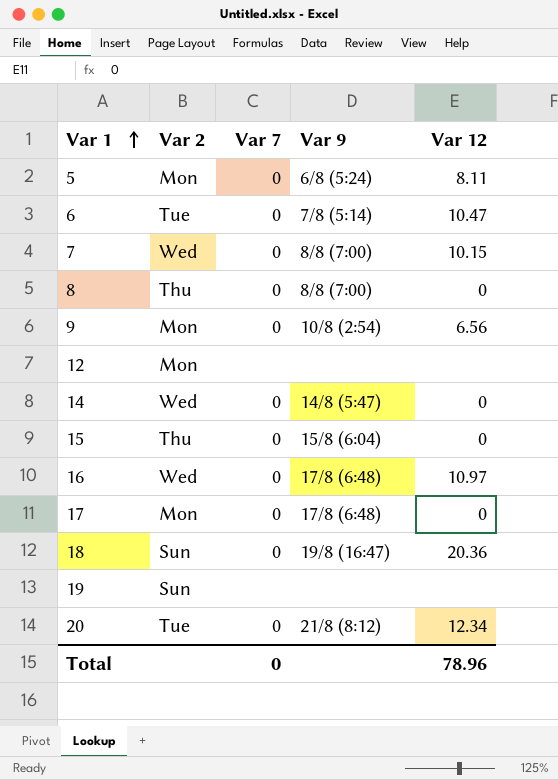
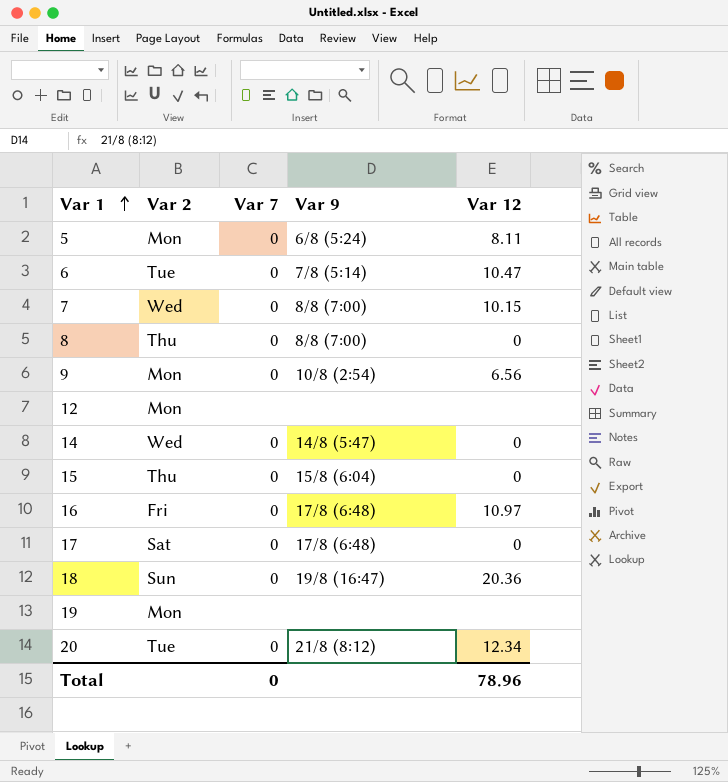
16 | Var 2: Wed -> Fri
17 | Var 2: Mon -> Sat
19 | Var 2: Sun -> Mon

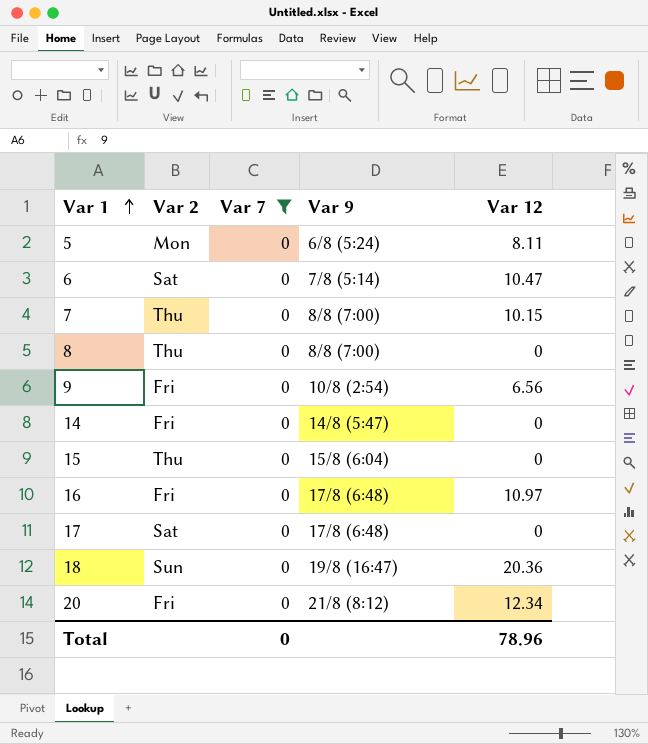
filter: none -> Var 7 = 0
6 | Var 2: Tue -> Sat
7 | Var 2: Wed -> Thu
9 | Var 2: Mon -> Fri
14 | Var 2: Wed -> Fri
20 | Var 2: Tue -> Fri

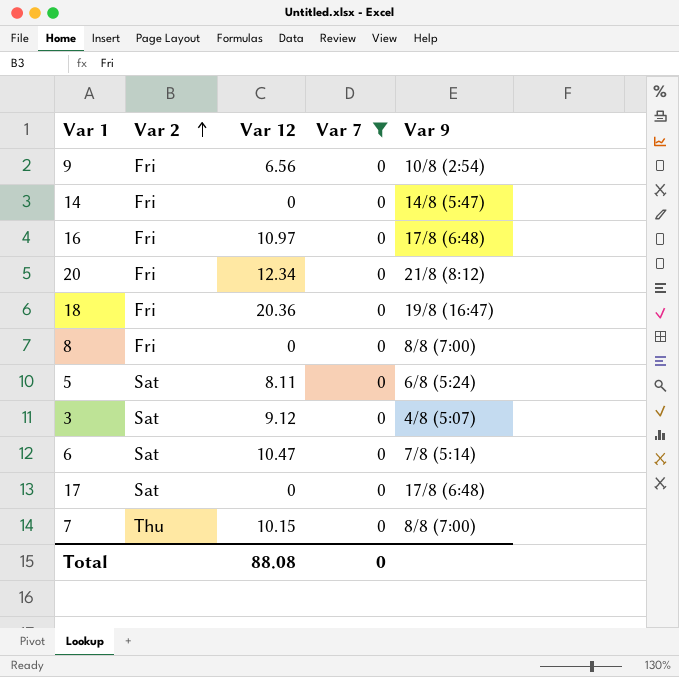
row order: Var 1 ascending -> Var 2 ascending
column Var 12 | position: 5 -> 3
row 15: Thu | 0 | 15/8 (6:04) | 0 -> none
18 | Var 2: Sun -> Fri
8 | Var 2: Thu -> Fri
5 | Var 2: Mon -> Sat
row 3: none -> Sat | 9.12 | 0 | 4/8 (5:07)
Total | Var 12: 78.96 -> 88.08

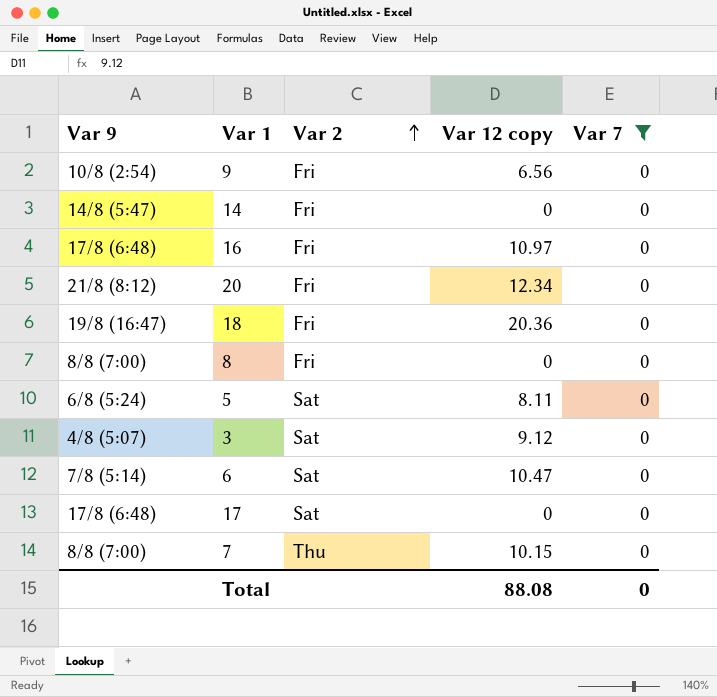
column Var 9 | position: 5 -> 1
column name: Var 12 -> Var 12 copy

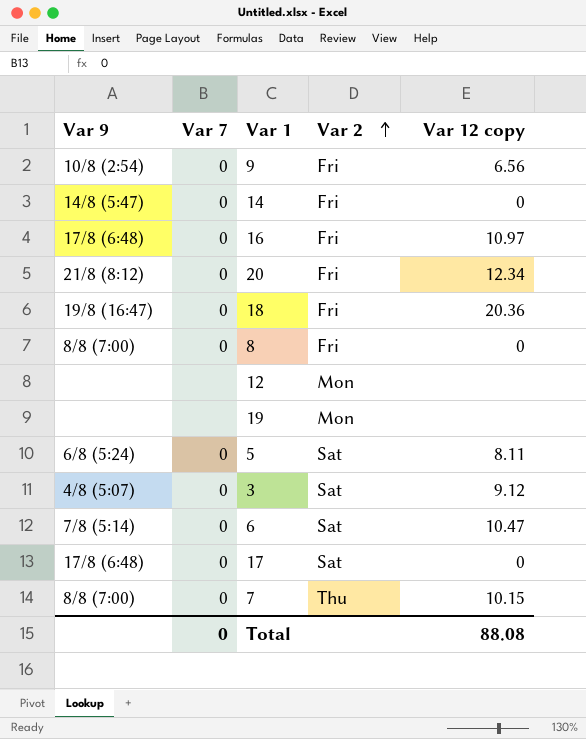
filter: Var 7 = 0 -> none
column Var 7 | position: 5 -> 2

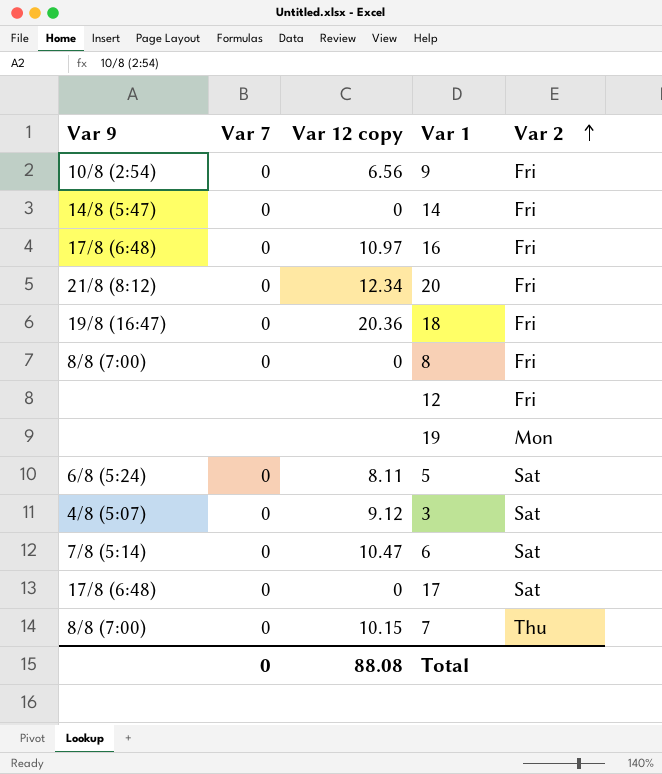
column Var 12 copy | position: 5 -> 3
12 | Var 2: Mon -> Fri

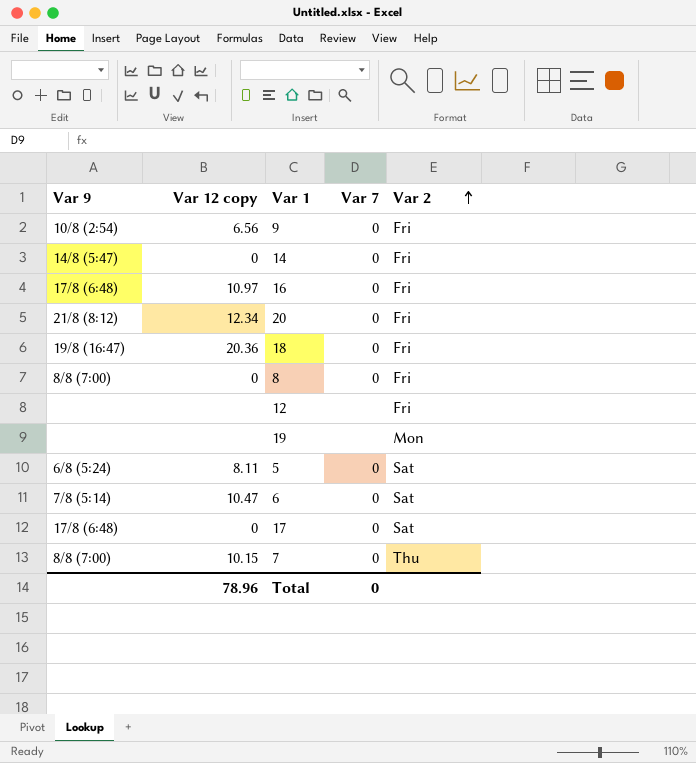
column Var 7 | position: 2 -> 4
row 3: 4/8 (5:07) | 0 | 9.12 | Sat -> none
Total | Var 12 copy: 88.08 -> 78.96

